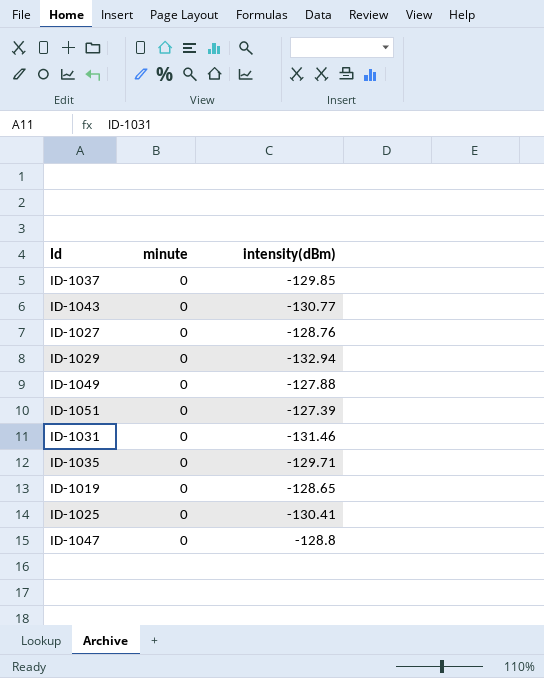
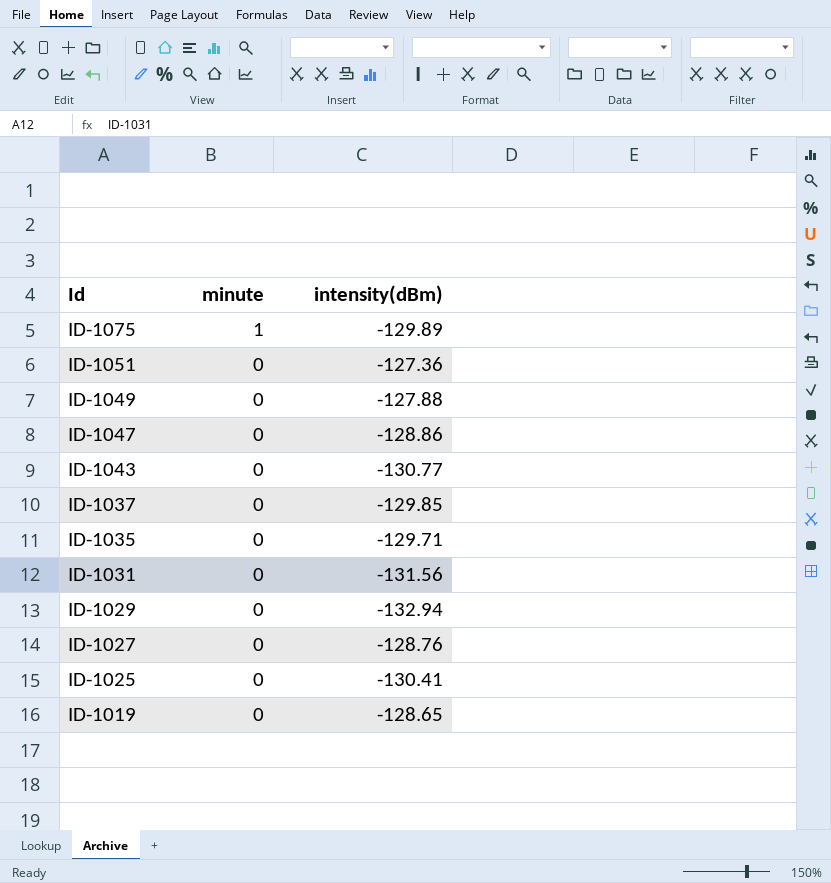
row order: none -> Id descending
row ID-1075: none -> 1 | -129.89
ID-1051 | intensity(dBm): -127.39 -> -127.36
ID-1047 | intensity(dBm): -128.8 -> -128.86
ID-1031 | intensity(dBm): -131.46 -> -131.56

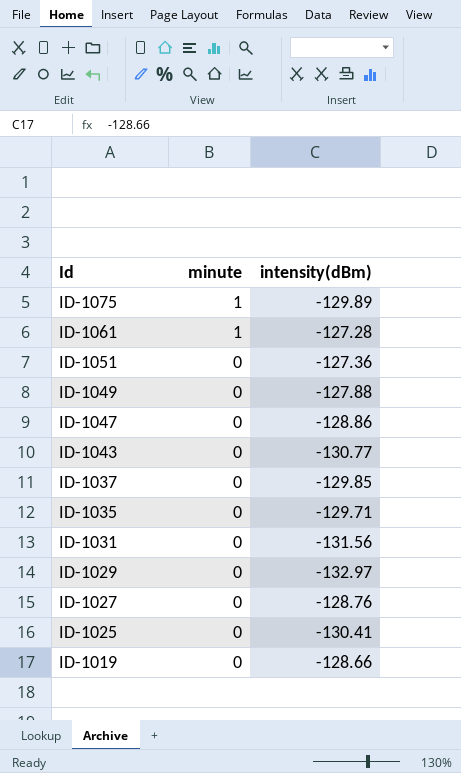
row ID-1061: none -> 1 | -127.28
ID-1029 | intensity(dBm): -132.94 -> -132.97
ID-1019 | intensity(dBm): -128.65 -> -128.66

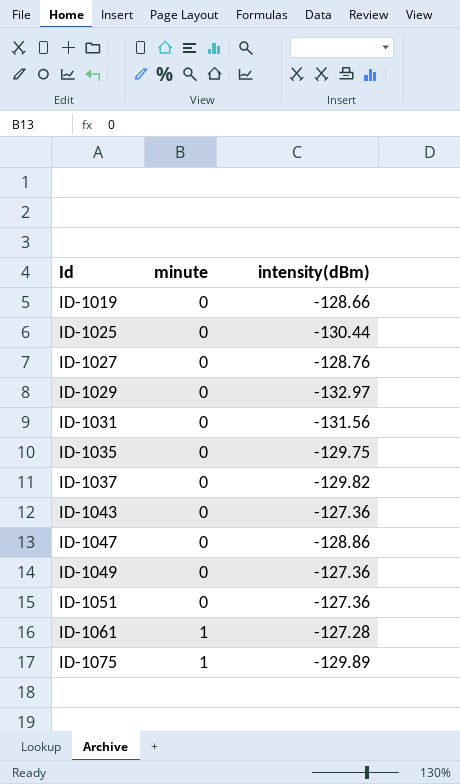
row order: Id descending -> Id ascending
ID-1025 | intensity(dBm): -130.41 -> -130.44
ID-1035 | intensity(dBm): -129.71 -> -129.75
ID-1037 | intensity(dBm): -129.85 -> -129.82
ID-1043 | intensity(dBm): -130.77 -> -127.36
ID-1049 | intensity(dBm): -127.88 -> -127.36

